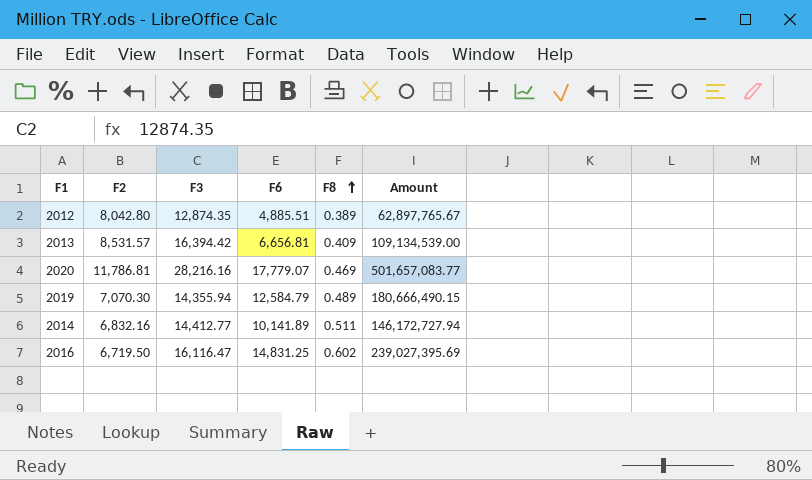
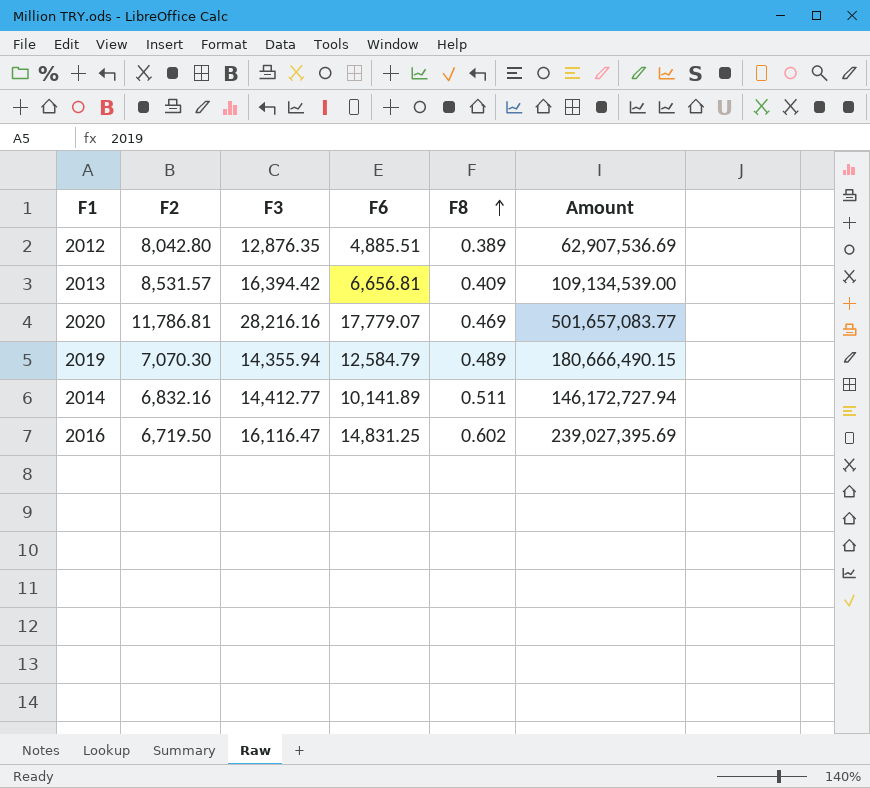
2012 | F3: 12,874.35 -> 12,876.35
2012 | Amount: 62,897,765.67 -> 62,907,536.69

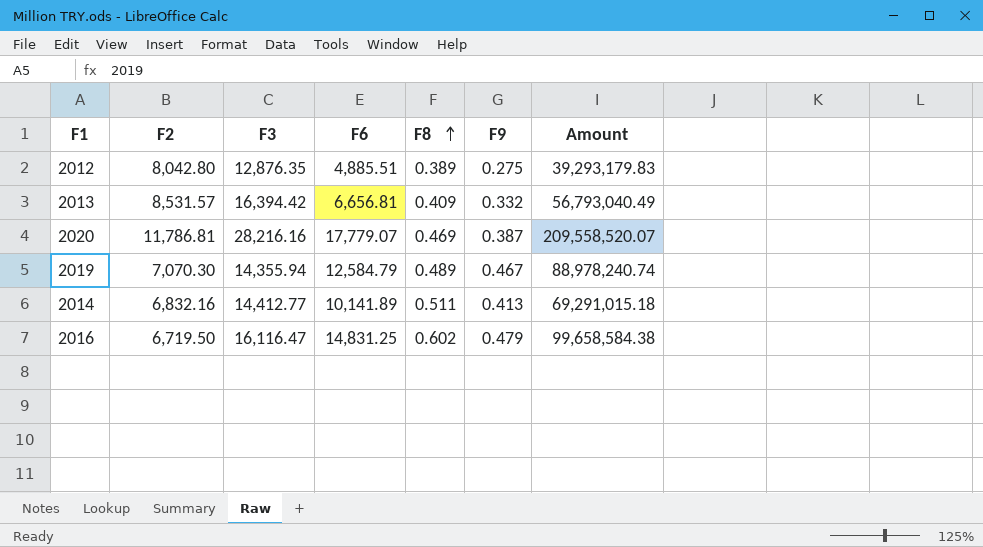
column F9 | position: none -> 6
column Amount | formula: [F3] * [F6] -> [F2] * [F6]

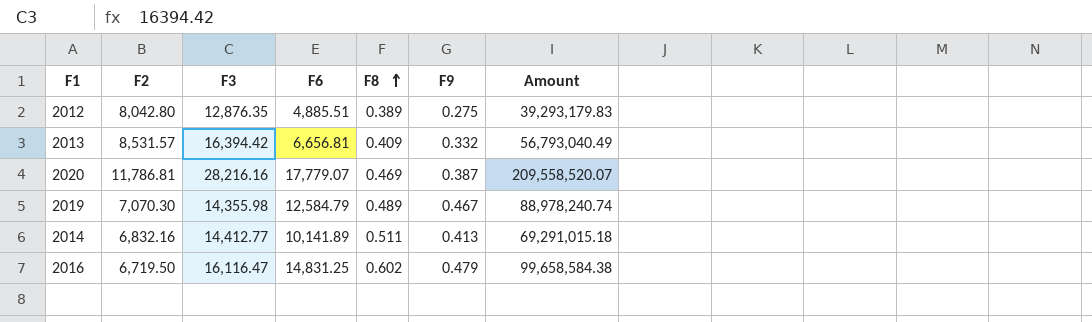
2019 | F3: 14,355.94 -> 14,355.98

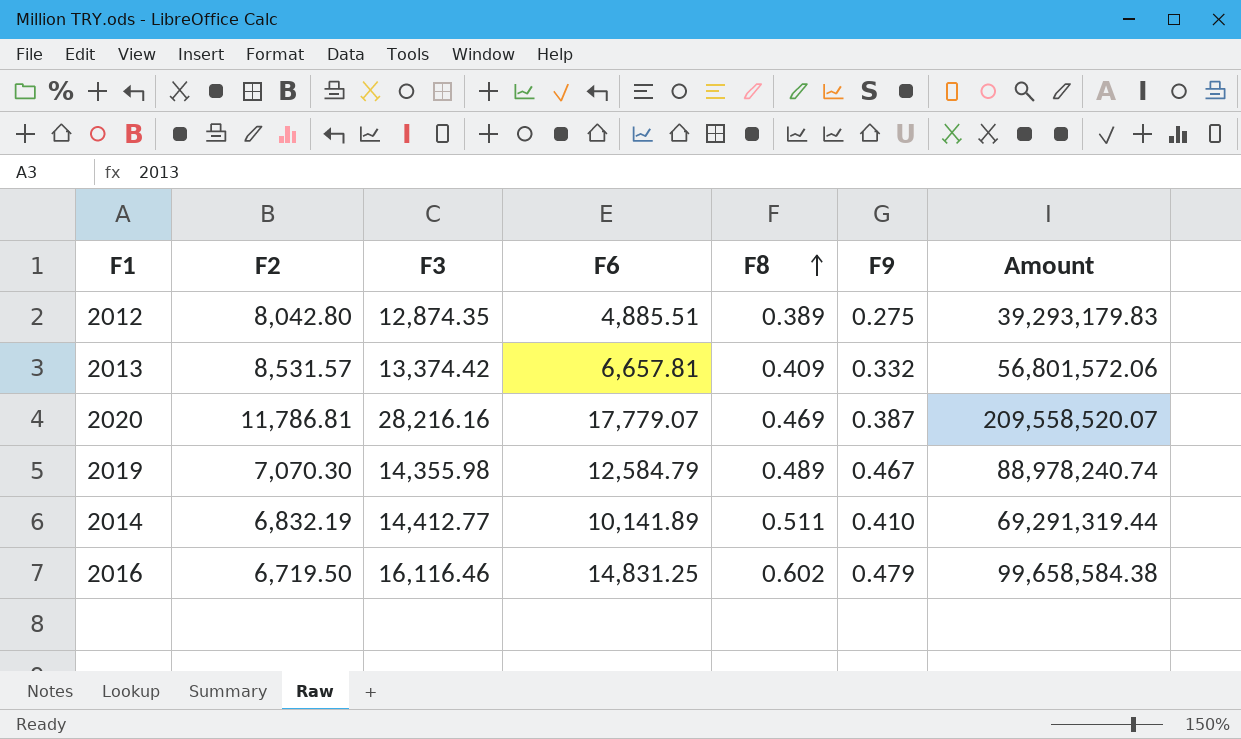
2012 | F3: 12,876.35 -> 12,874.35
2013 | F3: 16,394.42 -> 13,374.42
2013 | F6: 6,656.81 -> 6,657.81
2013 | Amount: 56,793,040.49 -> 56,801,572.06
2014 | F2: 6,832.16 -> 6,832.19
2014 | F9: 0.413 -> 0.410
2014 | Amount: 69,291,015.18 -> 69,291,319.44
2016 | F3: 16,116.47 -> 16,116.46

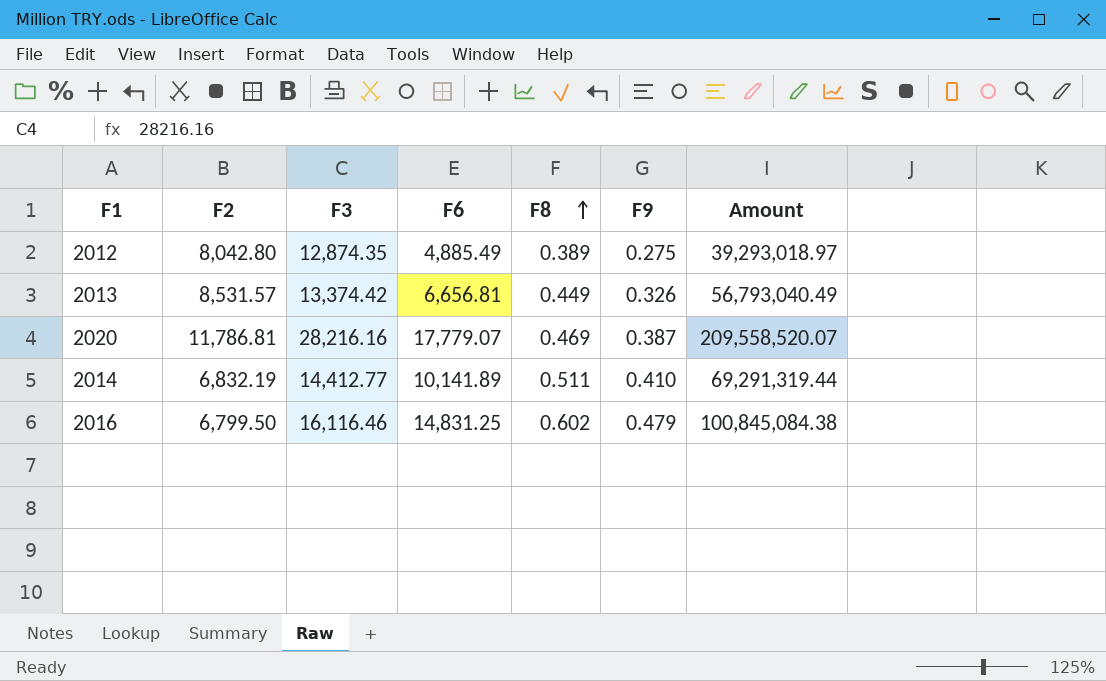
row 2019: 7,070.30 | 14,355.98 | 12,584.79 | 0.489 | 0.467 | 88,978,240.74 -> none
2012 | F6: 4,885.51 -> 4,885.49
2012 | Amount: 39,293,179.83 -> 39,293,018.97
2013 | F6: 6,657.81 -> 6,656.81
2013 | F8: 0.409 -> 0.449
2013 | F9: 0.332 -> 0.326
2013 | Amount: 56,801,572.06 -> 56,793,040.49
2016 | F2: 6,719.50 -> 6,799.50
2016 | Amount: 99,658,584.38 -> 100,845,084.38

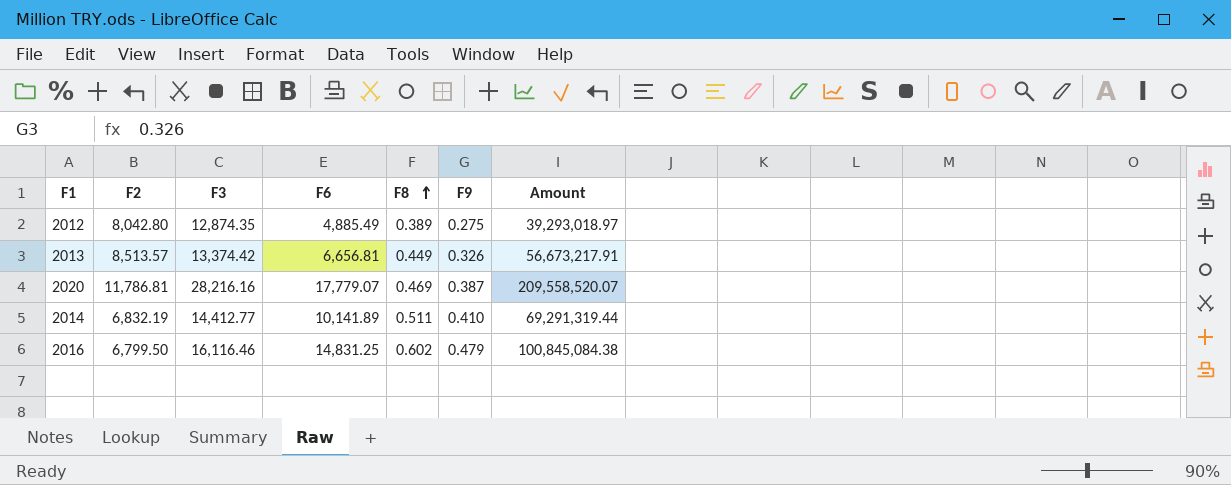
2013 | F2: 8,531.57 -> 8,513.57
2013 | Amount: 56,793,040.49 -> 56,673,217.91

